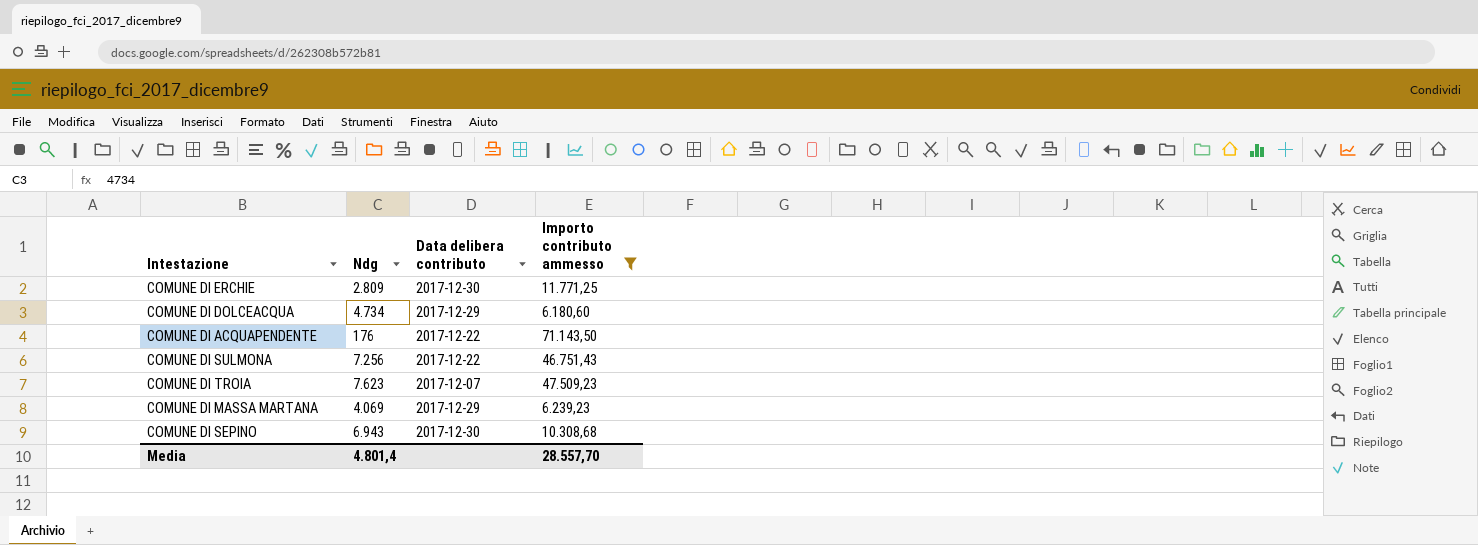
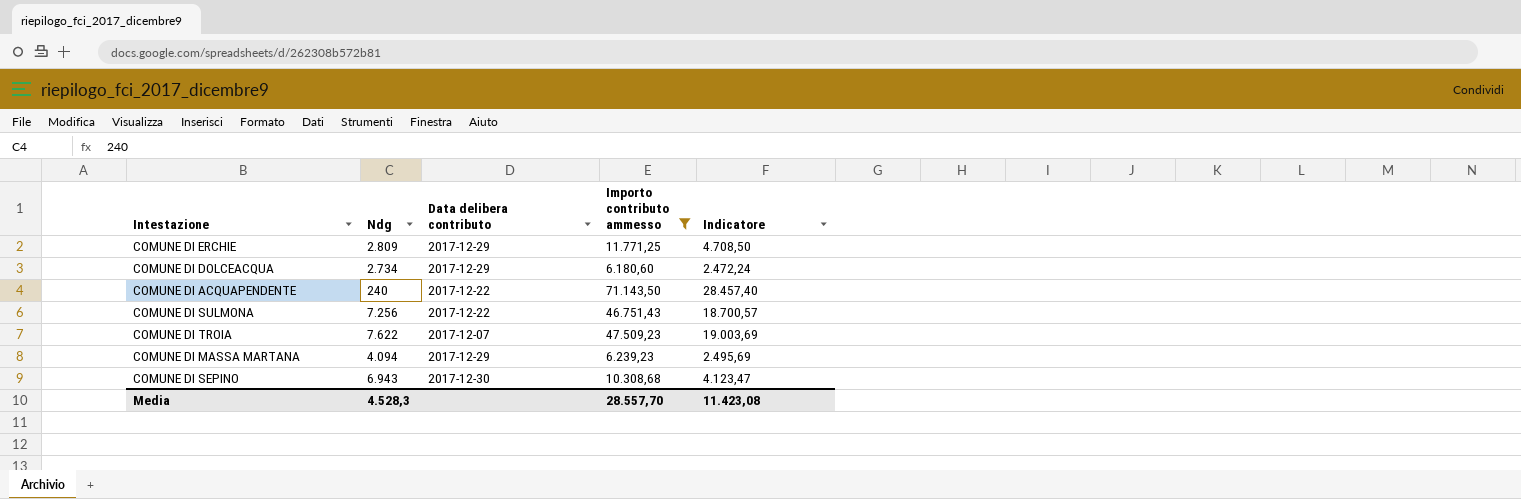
column Indicatore | formula: none -> [Importo contributo ammesso] * 0,4
COMUNE DI ERCHIE | Data delibera contributo: 2017-12-30 -> 2017-12-29
COMUNE DI DOLCEACQUA | Ndg: 4.734 -> 2.734
COMUNE DI ACQUAPENDENTE | Ndg: 176 -> 240
COMUNE DI TROIA | Ndg: 7.623 -> 7.622
COMUNE DI MASSA MARTANA | Ndg: 4.069 -> 4.094
Media | Ndg: 4.801,4 -> 4.528,3

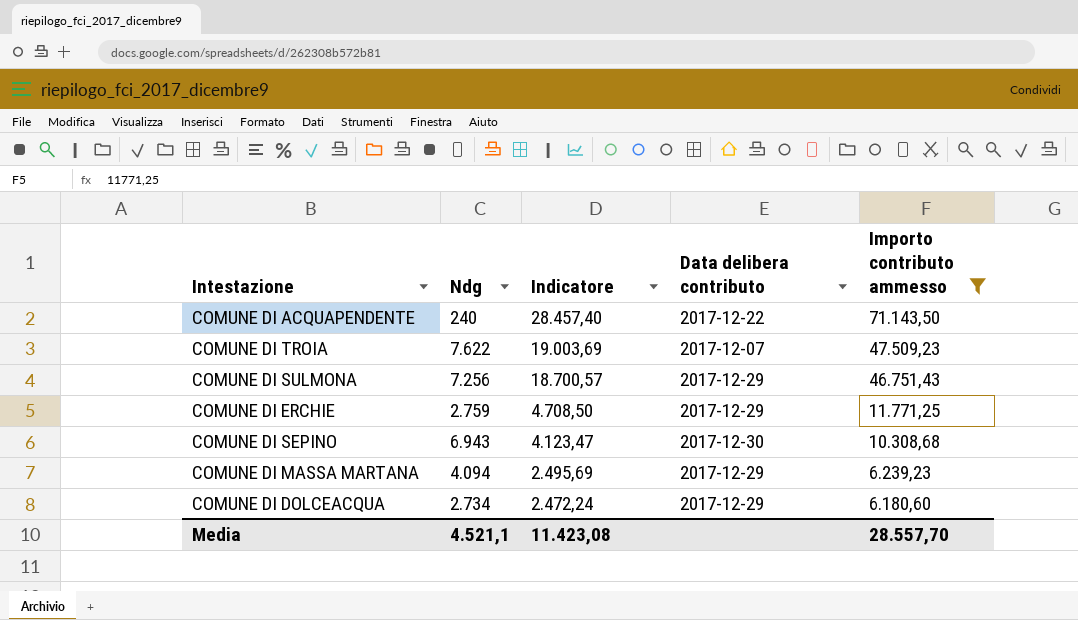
row order: none -> Indicatore descending
column Indicatore | position: 5 -> 3
COMUNE DI SULMONA | Data delibera contributo: 2017-12-22 -> 2017-12-29
COMUNE DI ERCHIE | Ndg: 2.809 -> 2.759
Media | Ndg: 4.528,3 -> 4.521,1

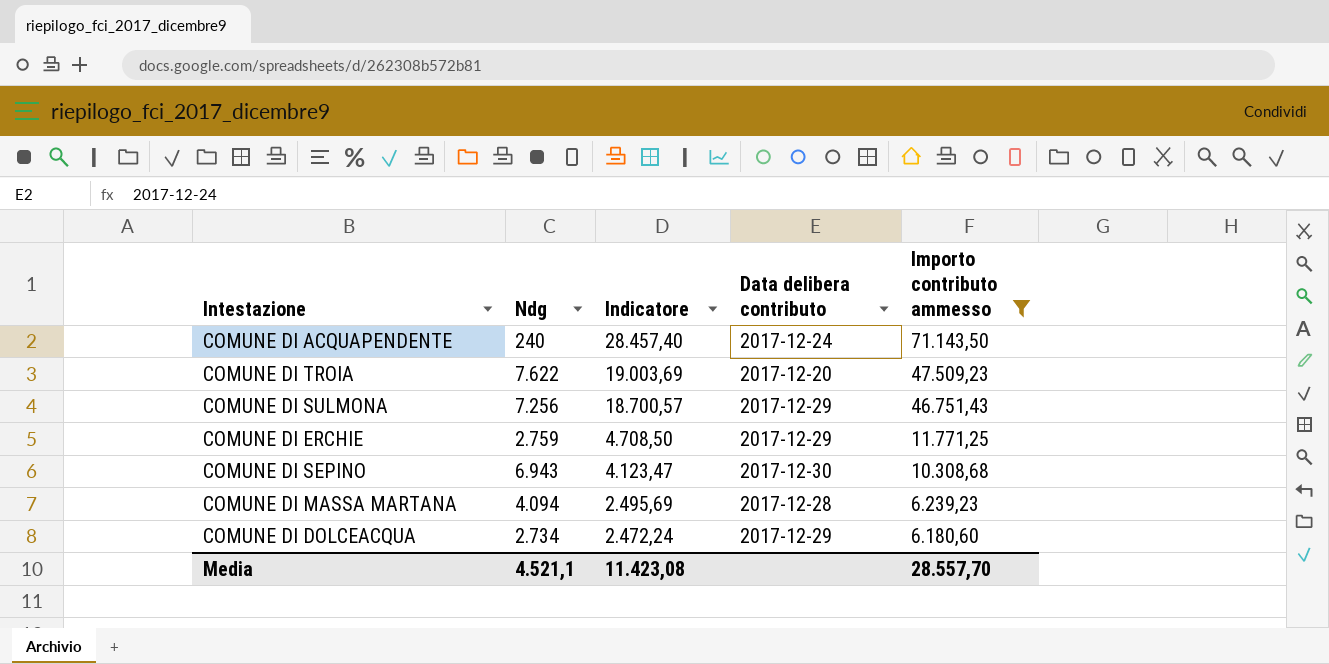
COMUNE DI ACQUAPENDENTE | Data delibera contributo: 2017-12-22 -> 2017-12-24
COMUNE DI TROIA | Data delibera contributo: 2017-12-07 -> 2017-12-20
COMUNE DI MASSA MARTANA | Data delibera contributo: 2017-12-29 -> 2017-12-28

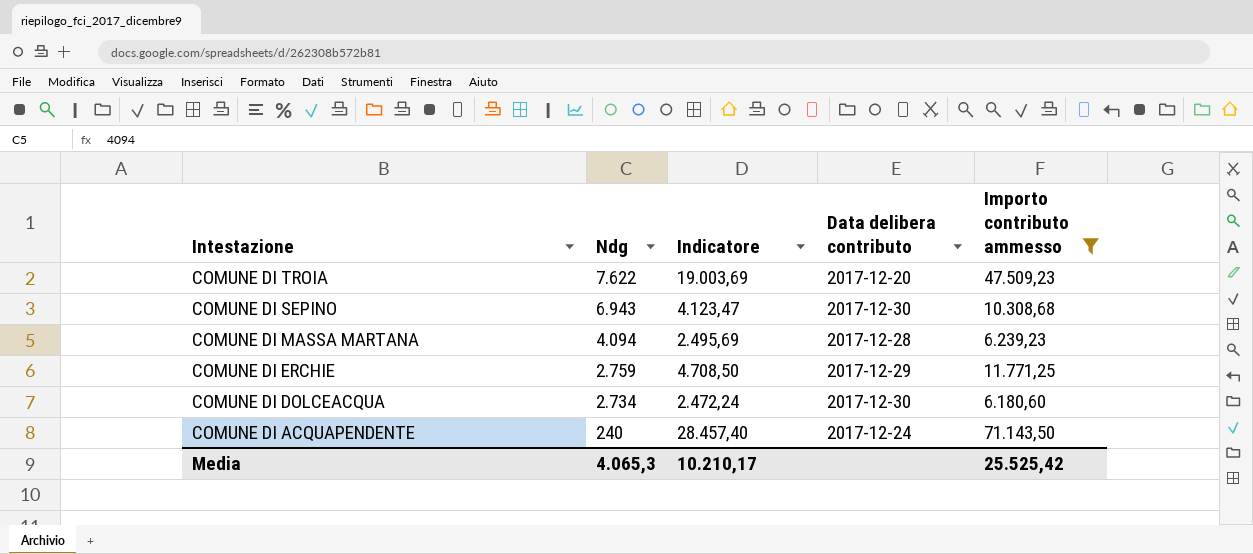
row order: Indicatore descending -> Intestazione descending
row COMUNE DI SULMONA: 7.256 | 18.700,57 | 2017-12-29 | 46.751,43 -> none
COMUNE DI DOLCEACQUA | Data delibera contributo: 2017-12-29 -> 2017-12-30
Media | Ndg: 4.521,1 -> 4.065,3
Media | Indicatore: 11.423,08 -> 10.210,17
Media | Importo contributo ammesso: 28.557,70 -> 25.525,42

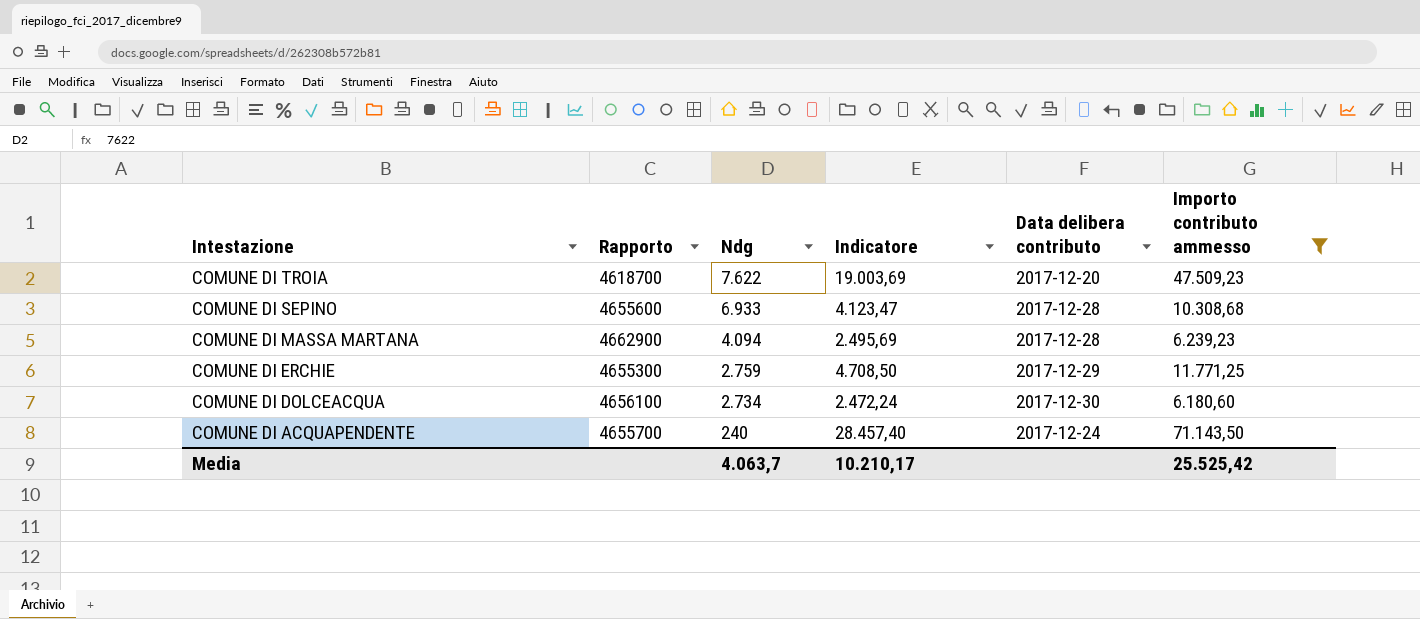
column Rapporto | position: none -> 2
COMUNE DI SEPINO | Ndg: 6.943 -> 6.933
COMUNE DI SEPINO | Data delibera contributo: 2017-12-30 -> 2017-12-28
Media | Ndg: 4.065,3 -> 4.063,7

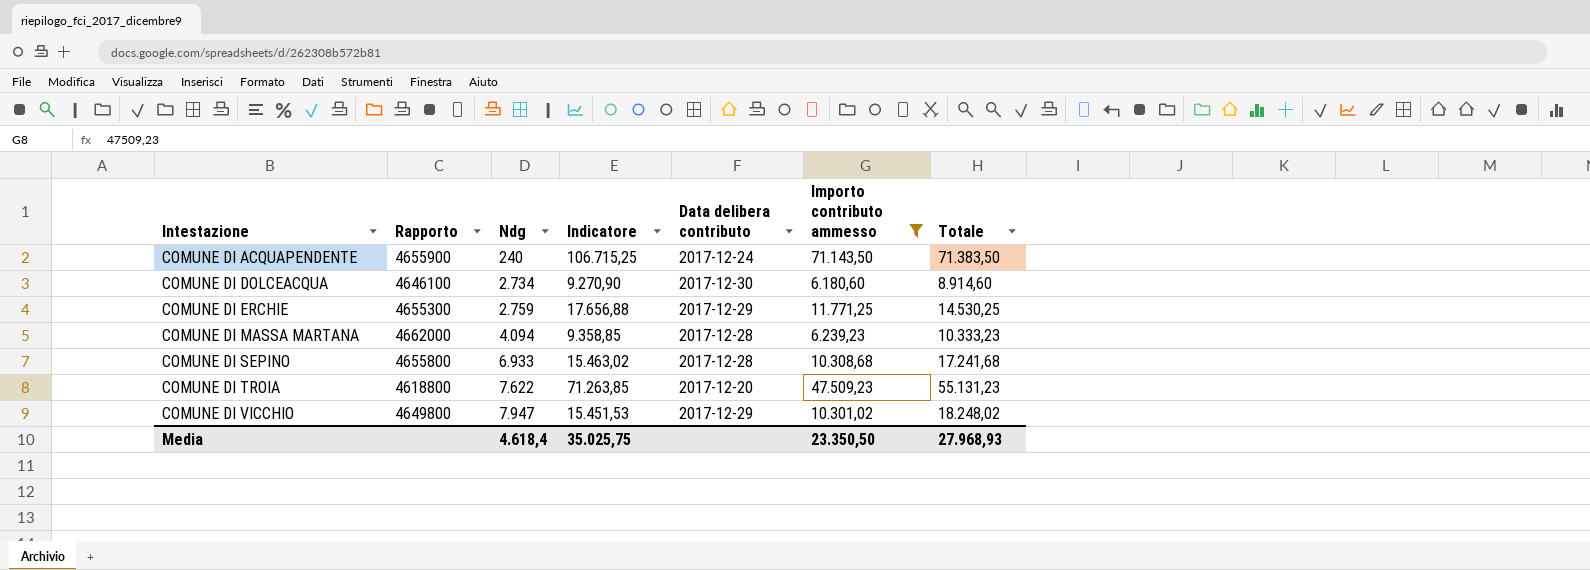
row order: Intestazione descending -> Intestazione ascending
column Indicatore | formula: [Importo contributo ammesso] * 0,4 -> [Importo contributo ammesso] * 1,5
column Totale | formula: none -> [Ndg] + [Importo contributo ammesso]
COMUNE DI ACQUAPENDENTE | Rapporto: 4655700 -> 4655900
COMUNE DI DOLCEACQUA | Rapporto: 4656100 -> 4646100
COMUNE DI MASSA MARTANA | Rapporto: 4662900 -> 4662000
COMUNE DI SEPINO | Rapporto: 4655600 -> 4655800
COMUNE DI TROIA | Rapporto: 4618700 -> 4618800
row COMUNE DI VICCHIO: none -> 4649800 | 7.947 | 15.451,53 | 2017-12-29 | 10.301,02 | 18.248,02
Media | Ndg: 4.063,7 -> 4.618,4
Media | Indicatore: 10.210,17 -> 35.025,75
Media | Importo contributo ammesso: 25.525,42 -> 23.350,50

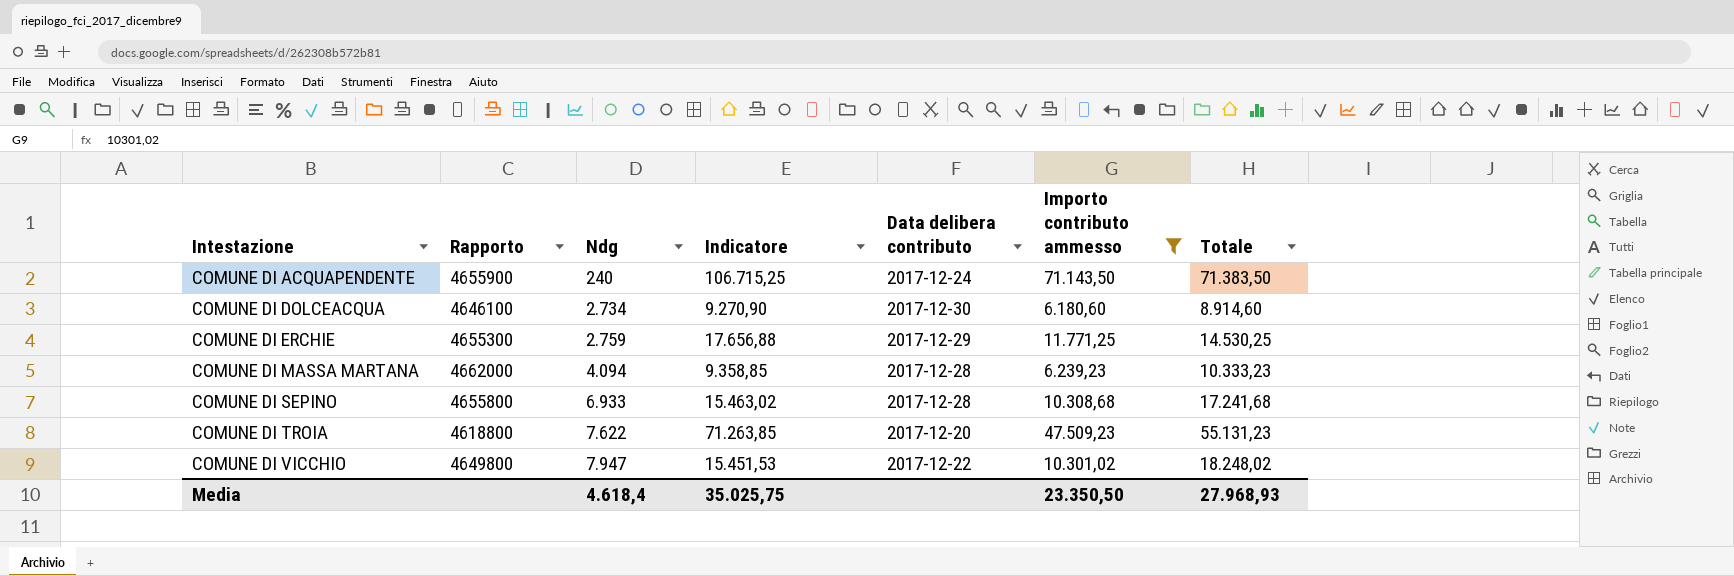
COMUNE DI VICCHIO | Data delibera contributo: 2017-12-29 -> 2017-12-22

